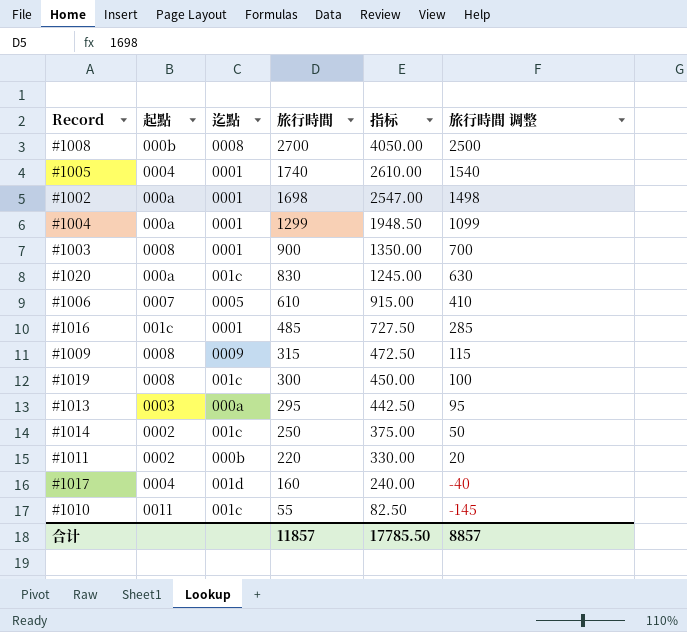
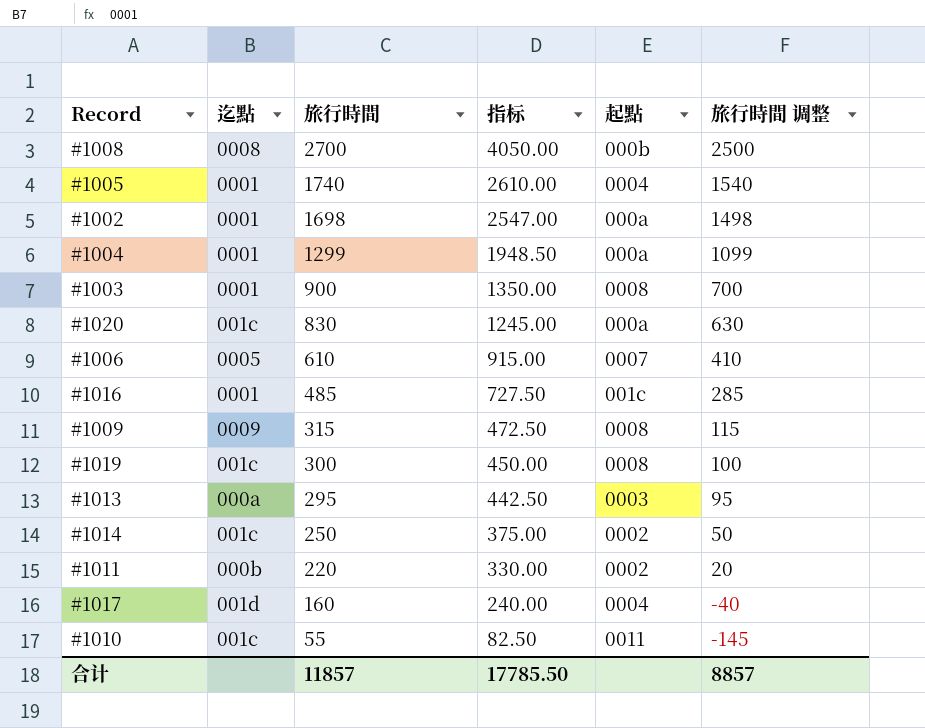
column 起點 | position: 2 -> 5

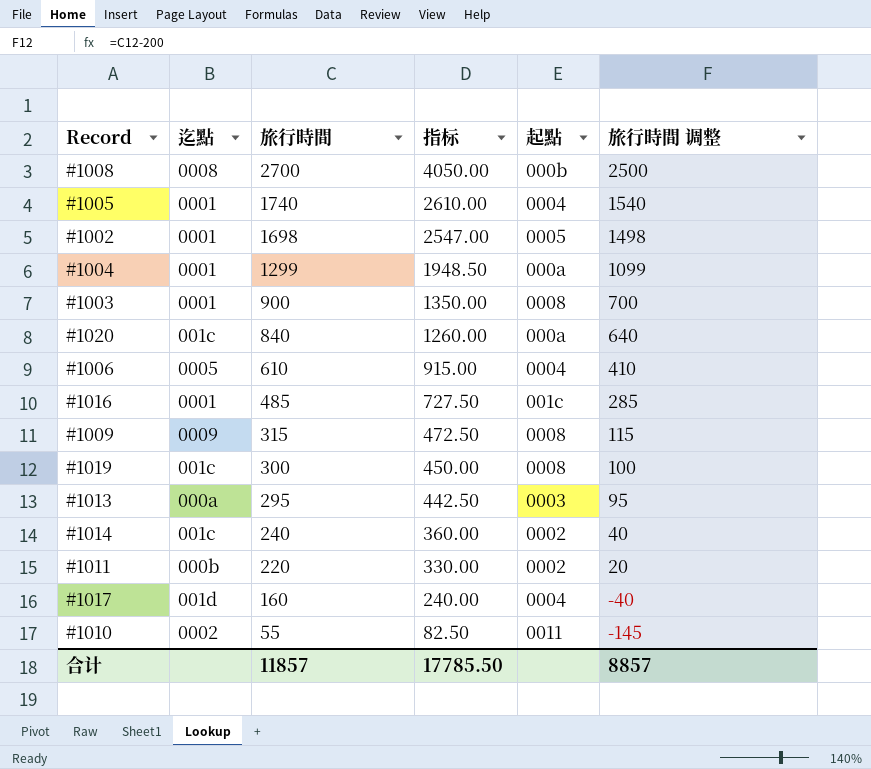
#1002 | 起點: 000a -> 0005
#1020 | 旅行時間: 830 -> 840
#1020 | 指标: 1245.00 -> 1260.00
#1020 | 旅行時間 调整: 630 -> 640
#1006 | 起點: 0007 -> 0004
#1014 | 旅行時間: 250 -> 240
#1014 | 指标: 375.00 -> 360.00
#1014 | 旅行時間 调整: 50 -> 40
#1010 | 迄點: 001c -> 0002

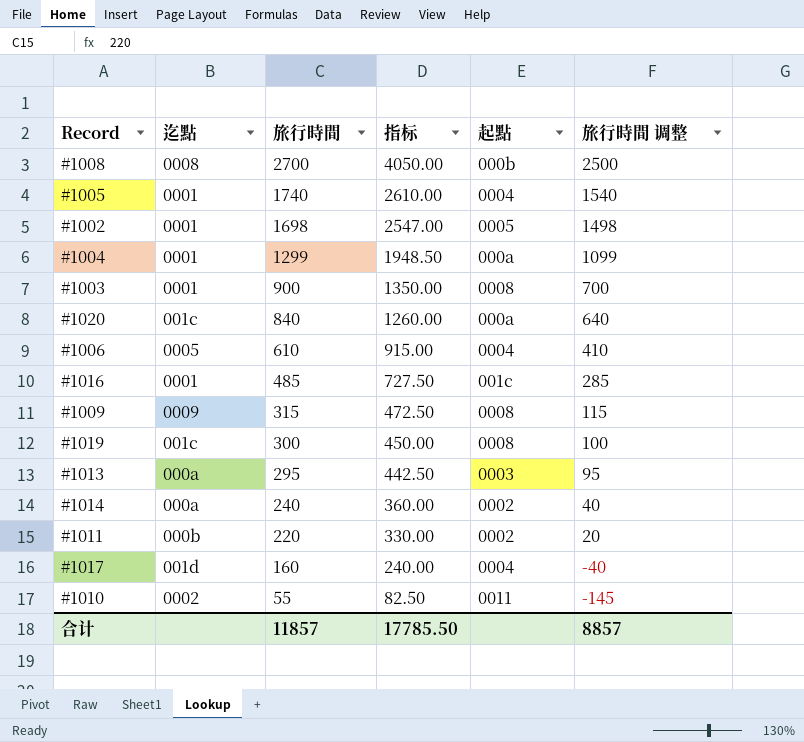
#1014 | 迄點: 001c -> 000a

